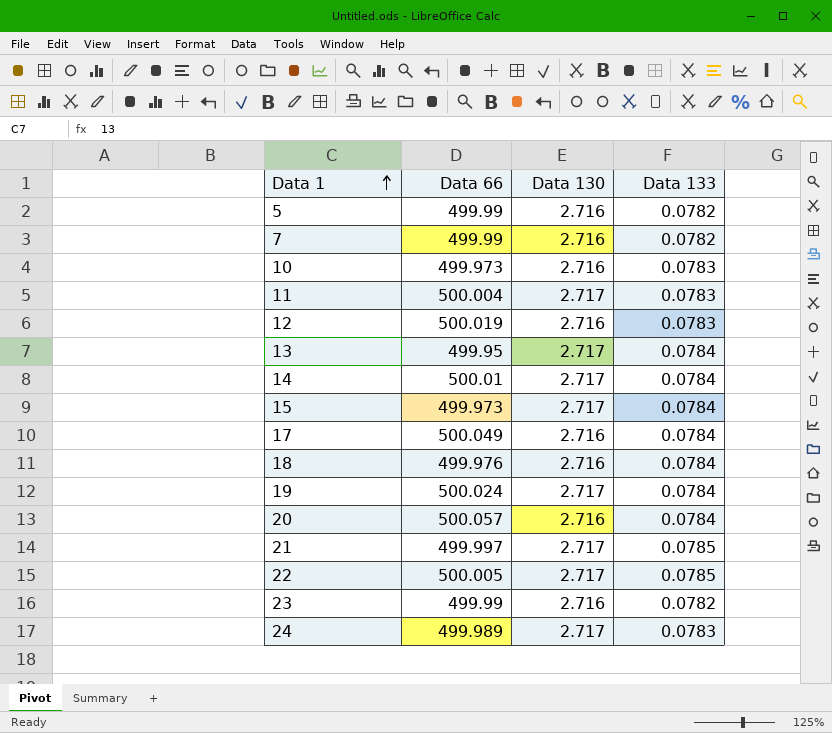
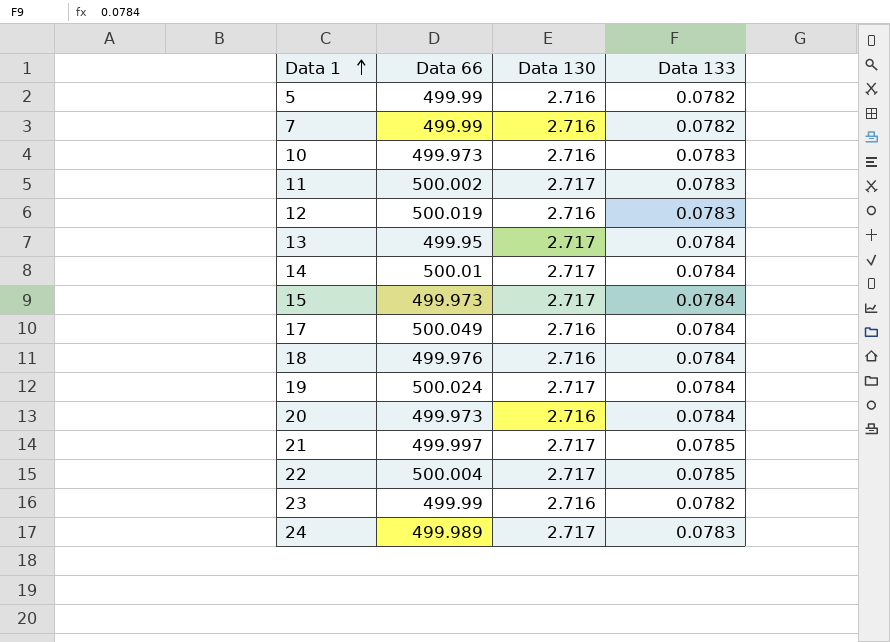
11 | Data 66: 500.004 -> 500.002
20 | Data 66: 500.057 -> 499.973
22 | Data 66: 500.005 -> 500.004

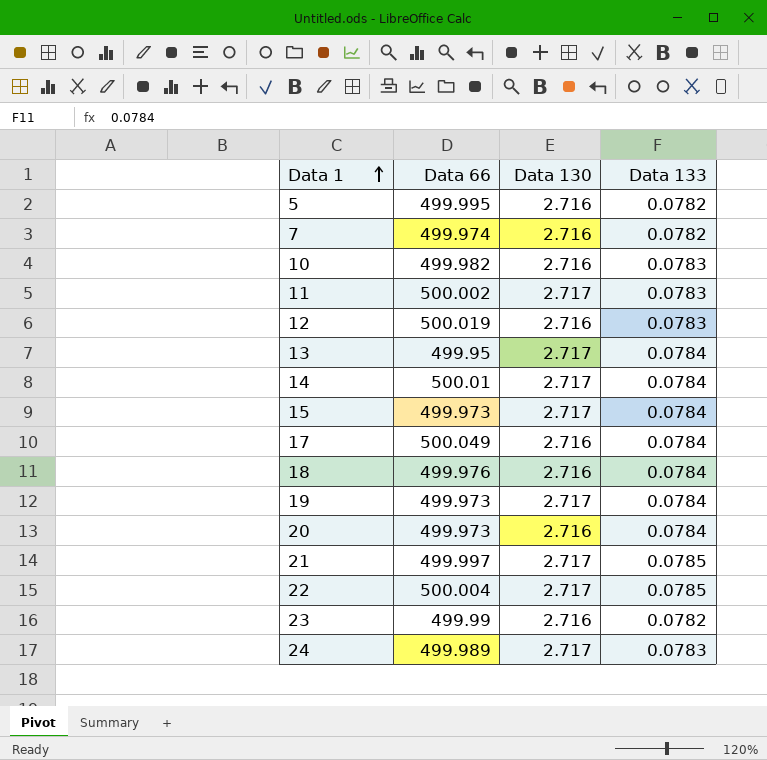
5 | Data 66: 499.99 -> 499.995
7 | Data 66: 499.99 -> 499.974
10 | Data 66: 499.973 -> 499.982
19 | Data 66: 500.024 -> 499.973

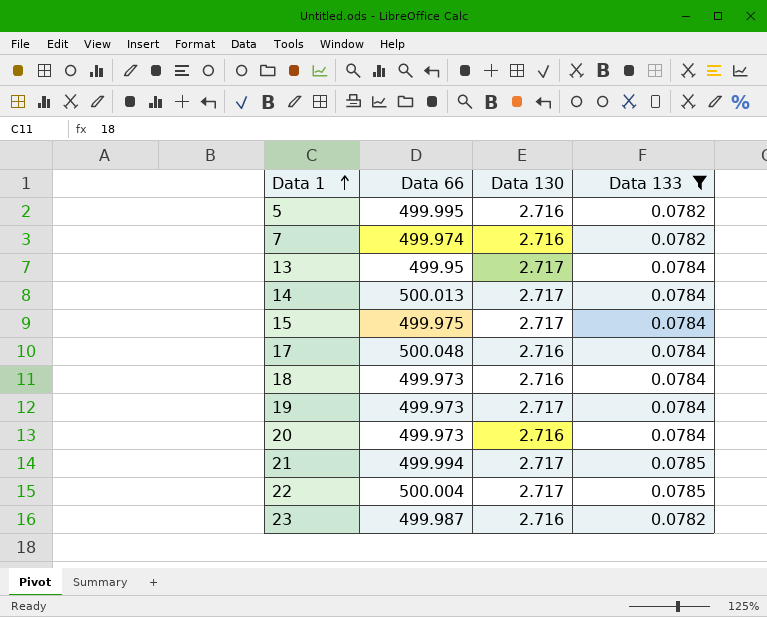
filter: none -> Data 133 != 0.0783
14 | Data 66: 500.01 -> 500.013
15 | Data 66: 499.973 -> 499.975
17 | Data 66: 500.049 -> 500.048
18 | Data 66: 499.976 -> 499.973
21 | Data 66: 499.997 -> 499.994
23 | Data 66: 499.99 -> 499.987

